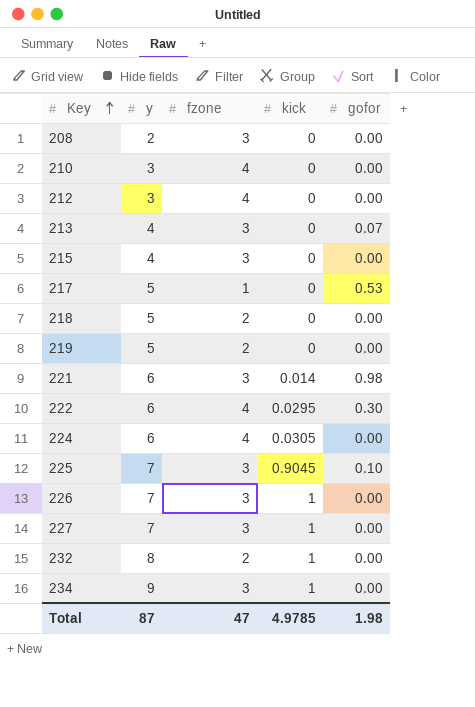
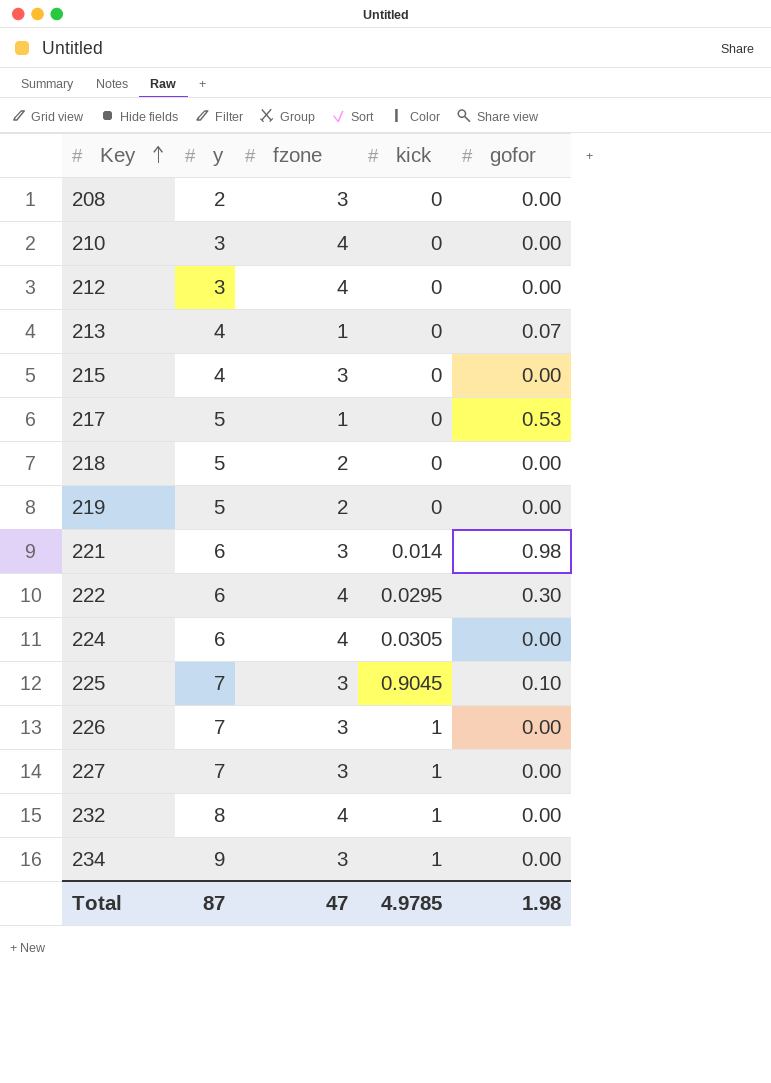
213 | fzone: 3 -> 1
232 | fzone: 2 -> 4

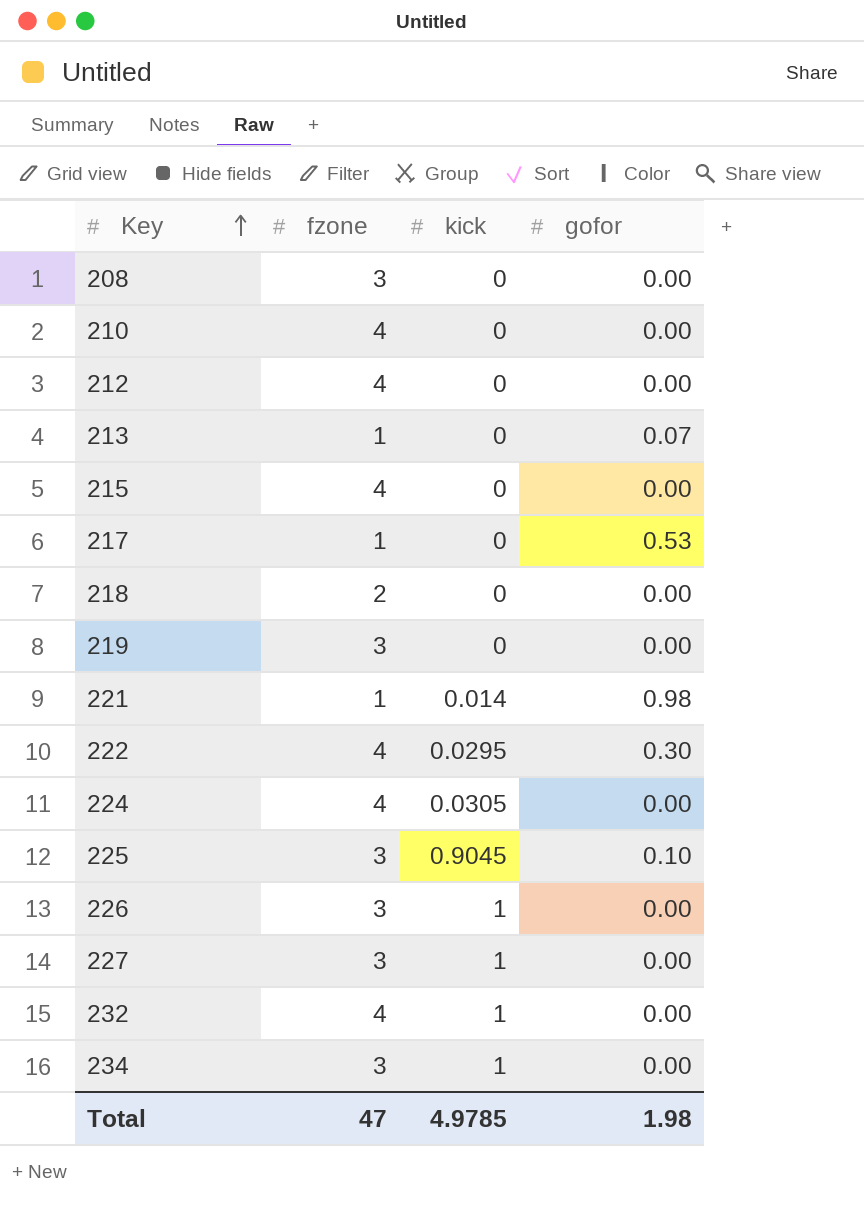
column y | position: 2 -> none
215 | fzone: 3 -> 4
219 | fzone: 2 -> 3
221 | fzone: 3 -> 1

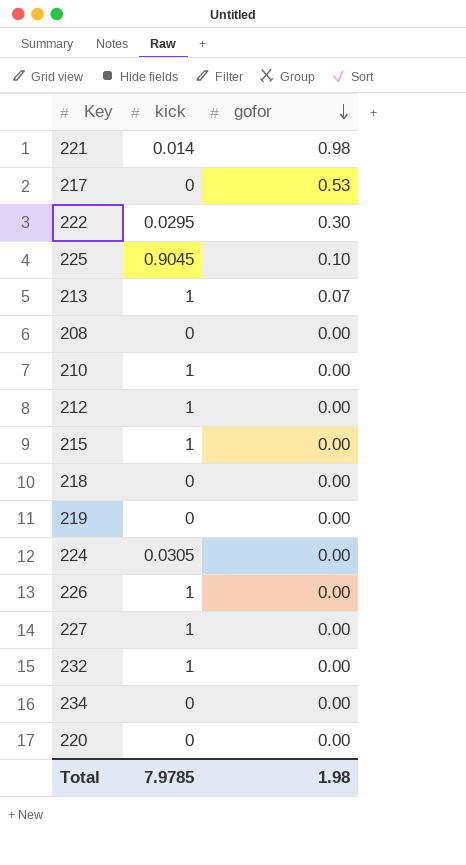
row order: Key ascending -> gofor descending
column fzone | position: 2 -> none
213 | kick: 0 -> 1
210 | kick: 0 -> 1
212 | kick: 0 -> 1
215 | kick: 0 -> 1
234 | kick: 1 -> 0
row 220: none -> 0 | 0.00
Total | kick: 4.9785 -> 7.9785

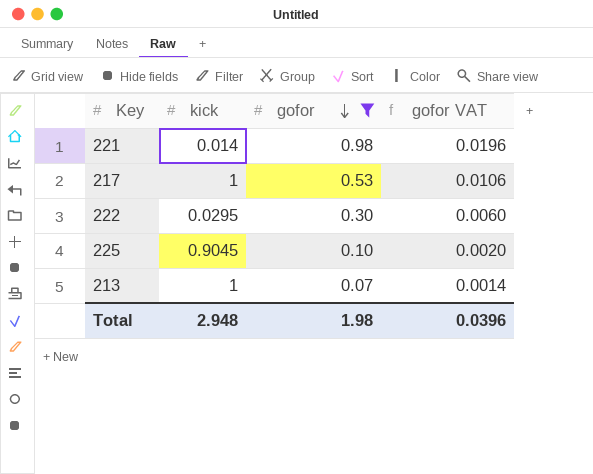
filter: none -> gofor != 0.00
column gofor VAT | formula: none -> [gofor] * 0.02
217 | kick: 0 -> 1
Total | kick: 7.9785 -> 2.948

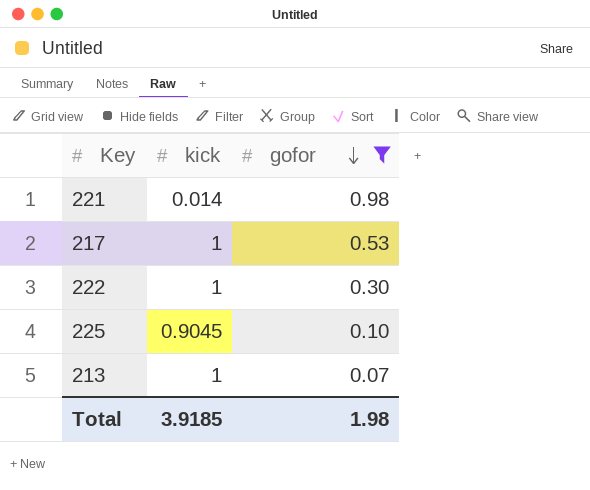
column gofor VAT | formula: [gofor] * 0.02 -> none
222 | kick: 0.0295 -> 1
Total | kick: 2.948 -> 3.9185

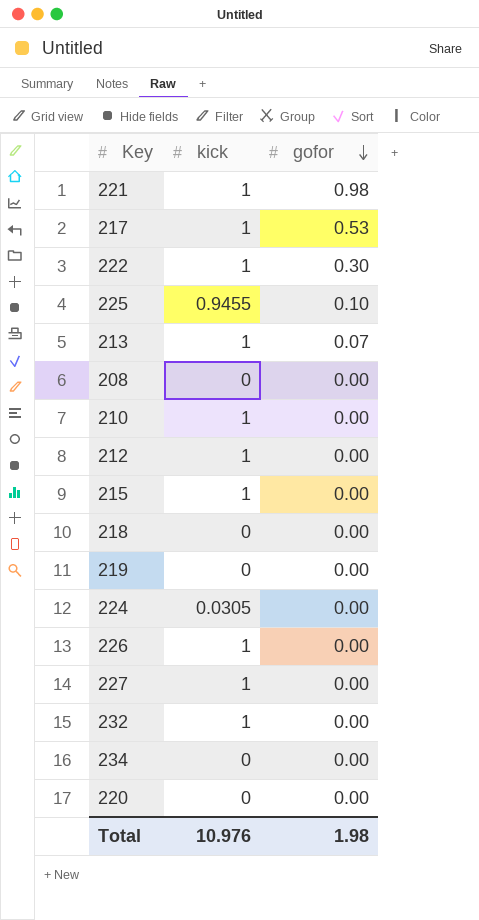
filter: gofor != 0.00 -> none
221 | kick: 0.014 -> 1
225 | kick: 0.9045 -> 0.9455
Total | kick: 3.9185 -> 10.976

